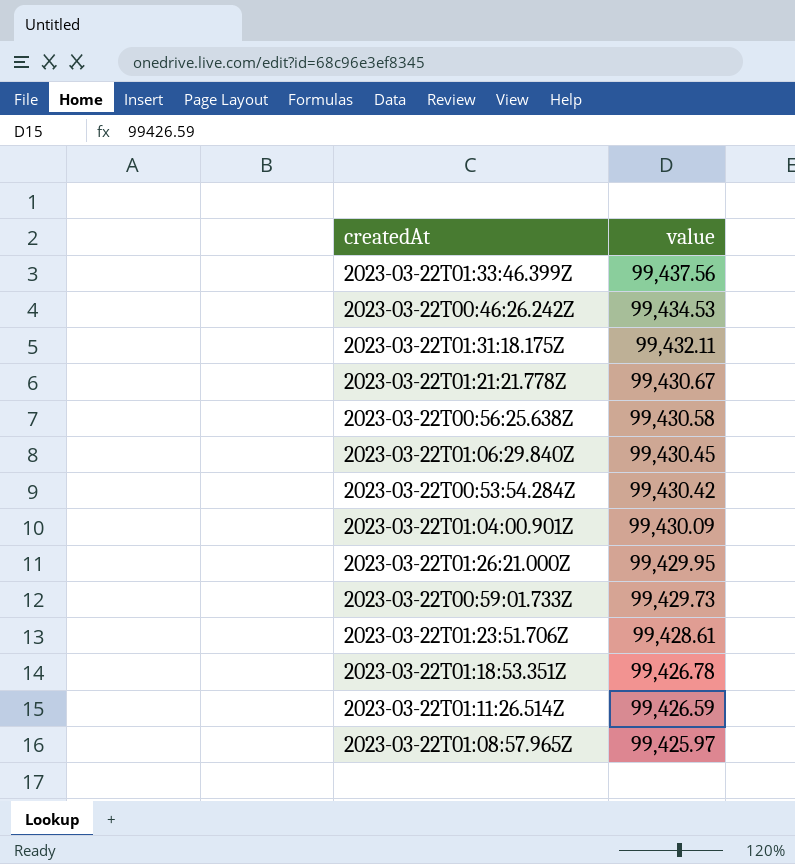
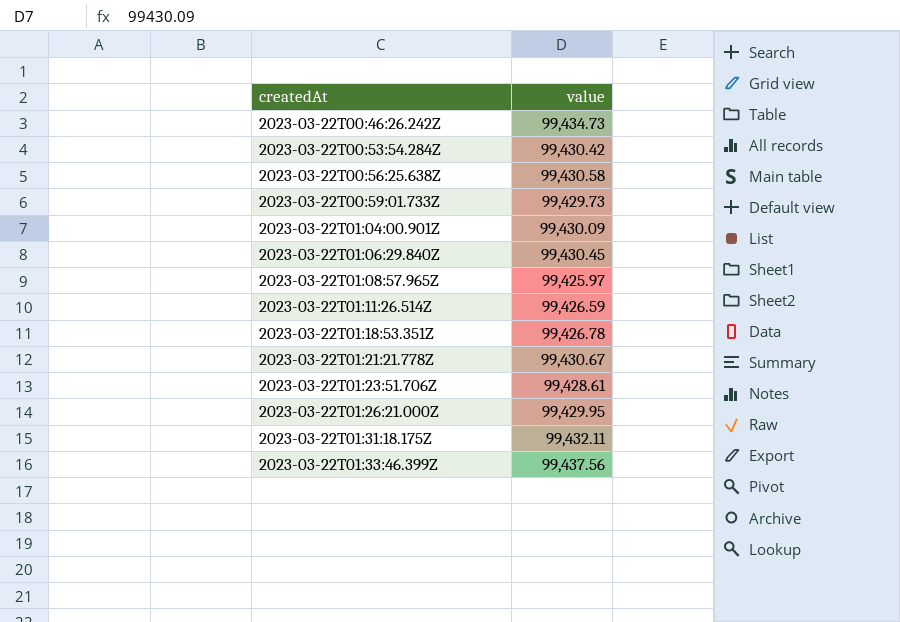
row order: value descending -> createdAt ascending
2023-03-22T00:46:26.242Z | value: 99,434.53 -> 99,434.73

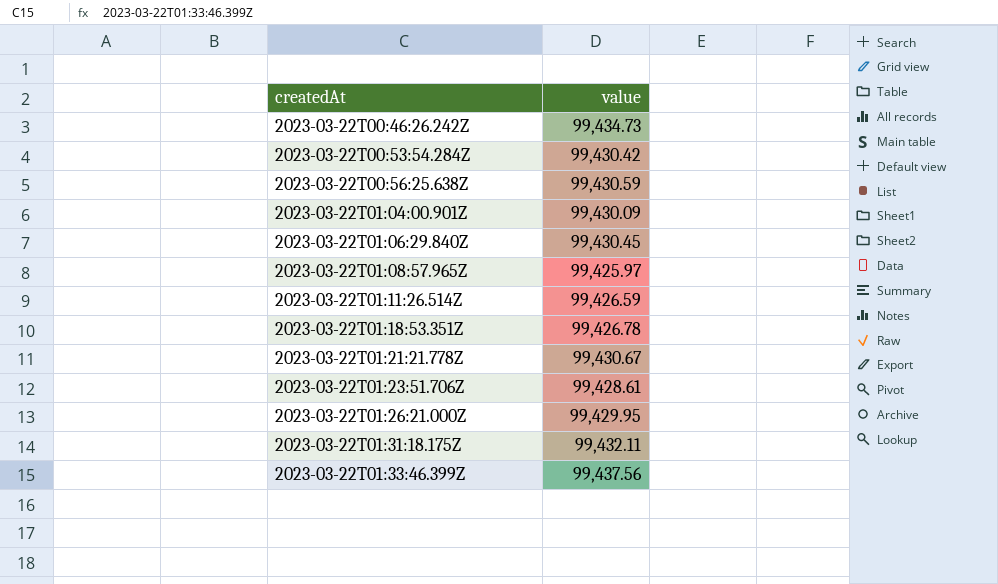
row 2023-03-22T00:59:01.733Z: 99,429.73 -> none
2023-03-22T00:56:25.638Z | value: 99,430.58 -> 99,430.59

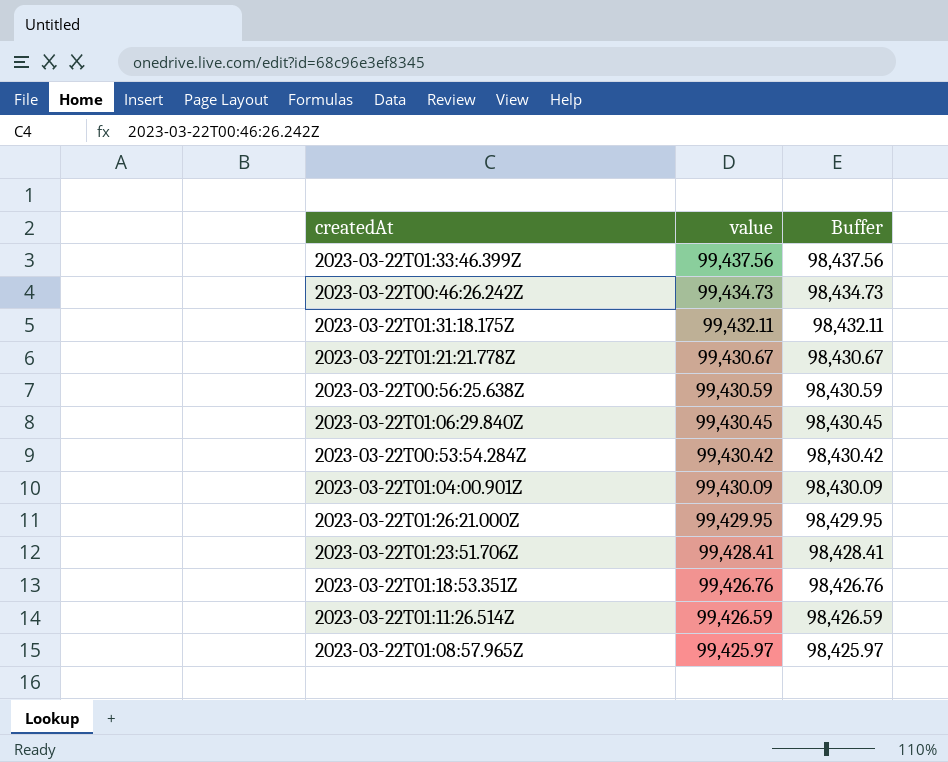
row order: createdAt ascending -> value descending
column Buffer | formula: none -> [value] - 1000
2023-03-22T01:23:51.706Z | value: 99,428.61 -> 99,428.41
2023-03-22T01:18:53.351Z | value: 99,426.78 -> 99,426.76

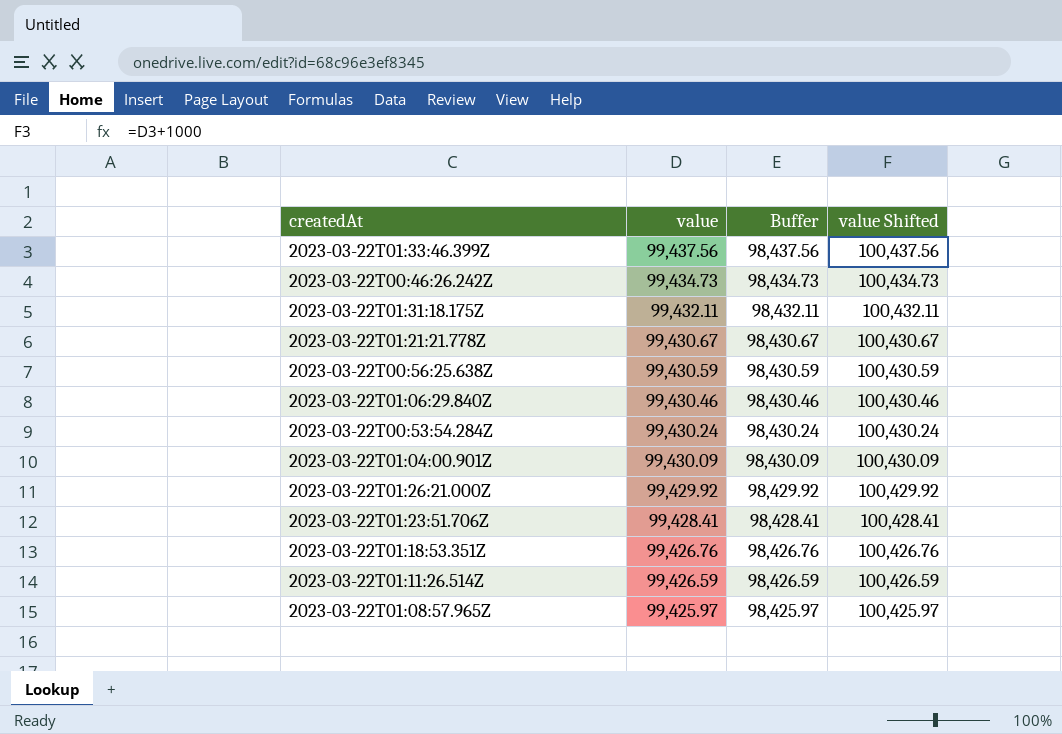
column value Shifted | formula: none -> [value] + 1000
2023-03-22T01:06:29.840Z | value: 99,430.45 -> 99,430.46
2023-03-22T01:06:29.840Z | Buffer: 98,430.45 -> 98,430.46
2023-03-22T00:53:54.284Z | value: 99,430.42 -> 99,430.24
2023-03-22T00:53:54.284Z | Buffer: 98,430.42 -> 98,430.24
2023-03-22T01:26:21.000Z | value: 99,429.95 -> 99,429.92
2023-03-22T01:26:21.000Z | Buffer: 98,429.95 -> 98,429.92

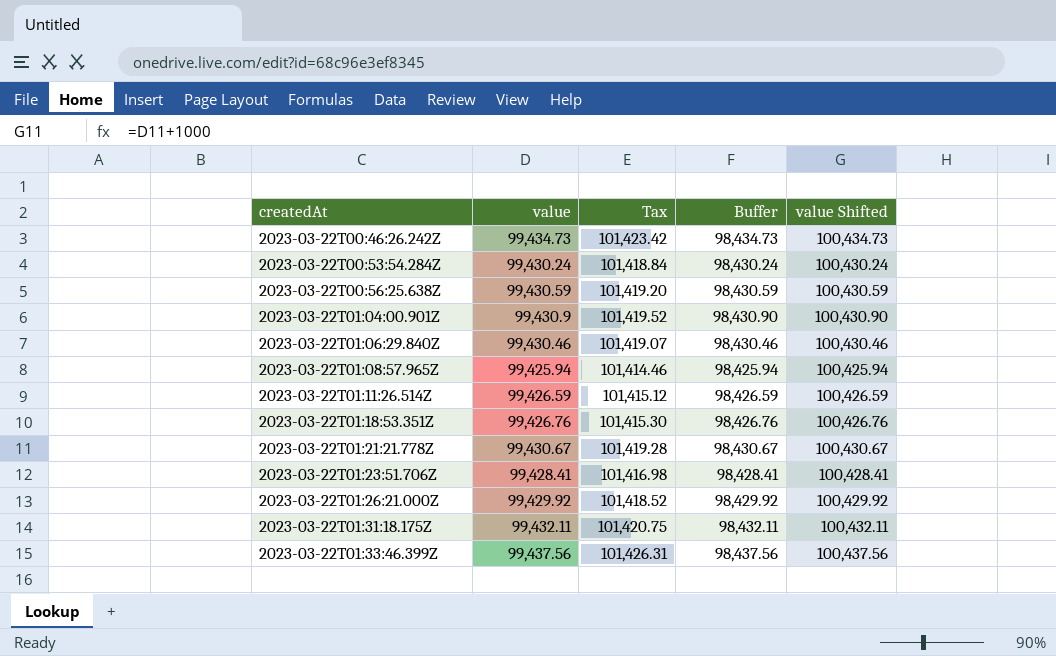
row order: value descending -> createdAt ascending
column Tax | formula: none -> [value] * 1.02
2023-03-22T01:04:00.901Z | value: 99,430.09 -> 99,430.9
2023-03-22T01:04:00.901Z | Buffer: 98,430.09 -> 98,430.90
2023-03-22T01:04:00.901Z | value Shifted: 100,430.09 -> 100,430.90
2023-03-22T01:08:57.965Z | value: 99,425.97 -> 99,425.94
2023-03-22T01:08:57.965Z | Buffer: 98,425.97 -> 98,425.94
2023-03-22T01:08:57.965Z | value Shifted: 100,425.97 -> 100,425.94

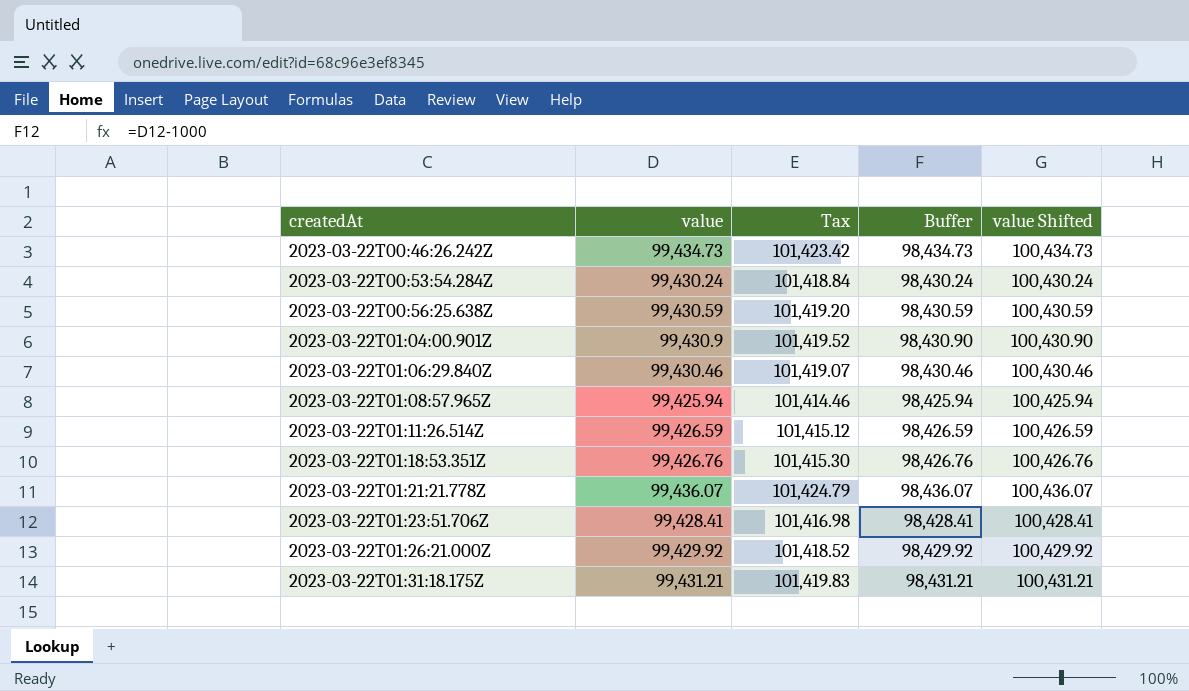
row 2023-03-22T01:33:46.399Z: 99,437.56 | 101,426.31 | 98,437.56 | 100,437.56 -> none
2023-03-22T01:21:21.778Z | value: 99,430.67 -> 99,436.07
2023-03-22T01:21:21.778Z | Tax: 101,419.28 -> 101,424.79
2023-03-22T01:21:21.778Z | Buffer: 98,430.67 -> 98,436.07
2023-03-22T01:21:21.778Z | value Shifted: 100,430.67 -> 100,436.07
2023-03-22T01:31:18.175Z | value: 99,432.11 -> 99,431.21
2023-03-22T01:31:18.175Z | Tax: 101,420.75 -> 101,419.83
2023-03-22T01:31:18.175Z | Buffer: 98,432.11 -> 98,431.21
2023-03-22T01:31:18.175Z | value Shifted: 100,432.11 -> 100,431.21

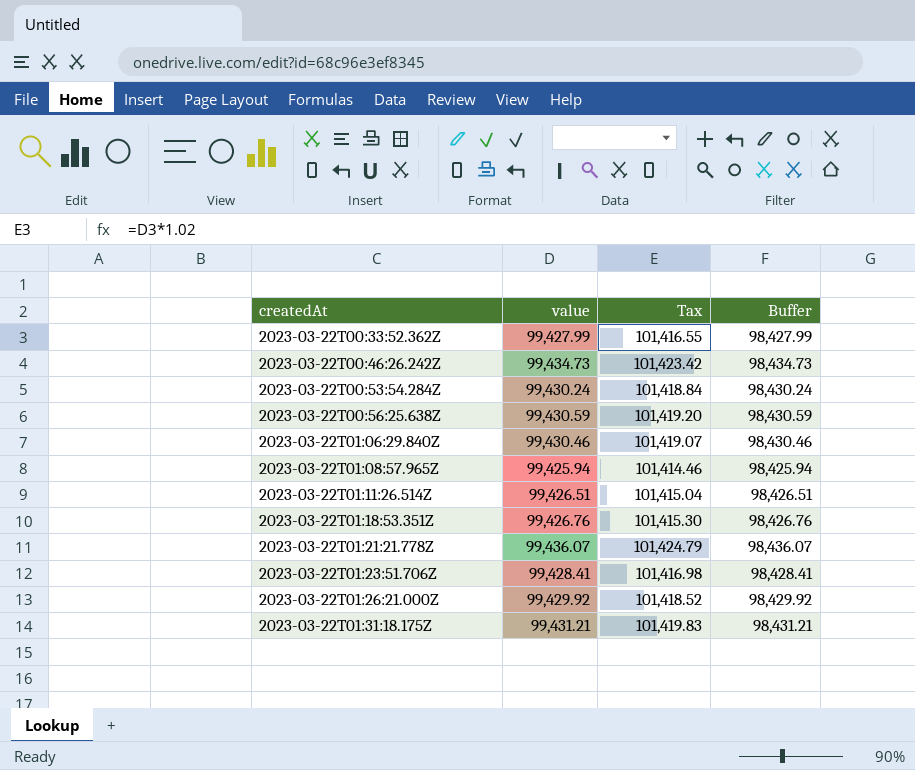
column value Shifted | formula: [value] + 1000 -> none
row 2023-03-22T01:04:00.901Z: 99,430.9 | 101,419.52 | 98,430.90 | 100,430.90 -> none
row 2023-03-22T00:33:52.362Z: none -> 99,427.99 | 101,416.55 | 98,427.99
2023-03-22T01:11:26.514Z | value: 99,426.59 -> 99,426.51
2023-03-22T01:11:26.514Z | Tax: 101,415.12 -> 101,415.04
2023-03-22T01:11:26.514Z | Buffer: 98,426.59 -> 98,426.51

